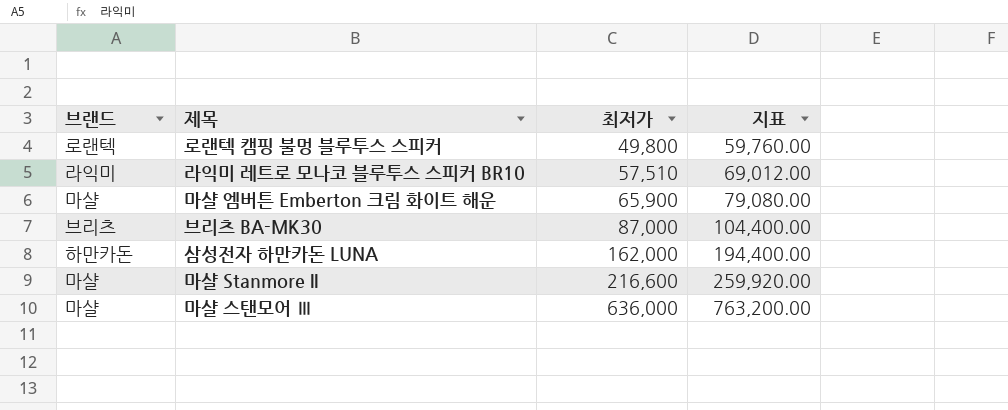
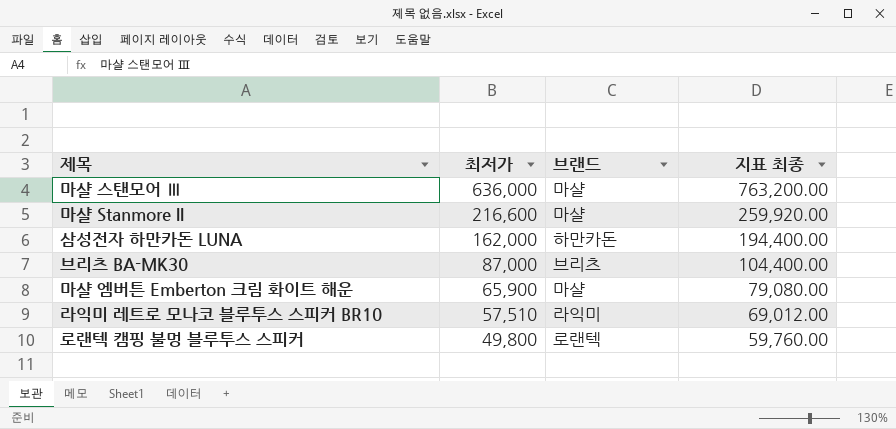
row order: 최저가 ascending -> 최저가 descending
column 브랜드 | position: 1 -> 3
column name: 지표 -> 지표 최종

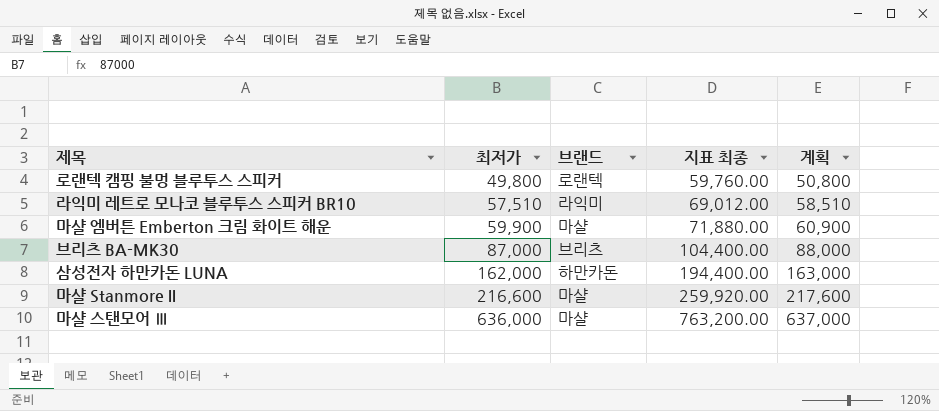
row order: 최저가 descending -> 최저가 ascending
column 계획 | formula: none -> [최저가] + 1000
마샬 엠버튼 Emberton 크림 화이트 해운 | 최저가: 65,900 -> 59,900
마샬 엠버튼 Emberton 크림 화이트 해운 | 지표 최종: 79,080.00 -> 71,880.00

